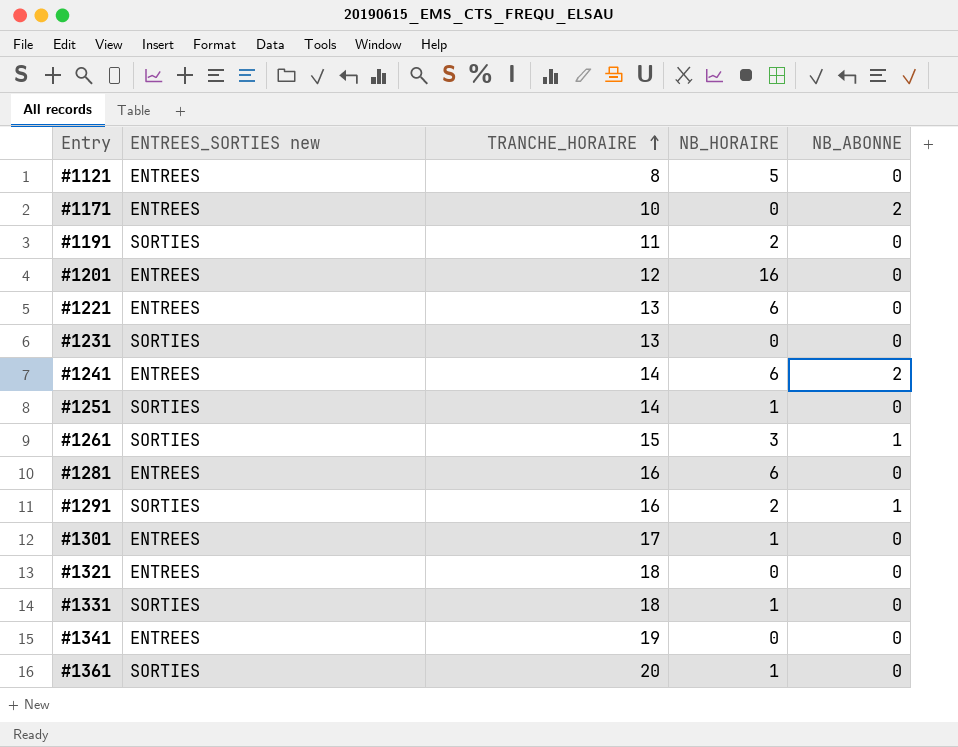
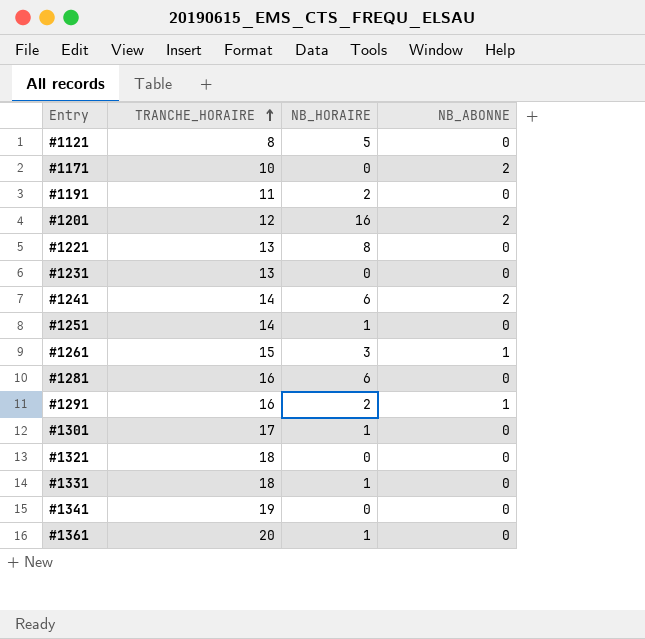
column ENTREES_SORTIES new | position: 2 -> none
#1201 | NB_ABONNE: 0 -> 2
#1221 | NB_HORAIRE: 6 -> 8

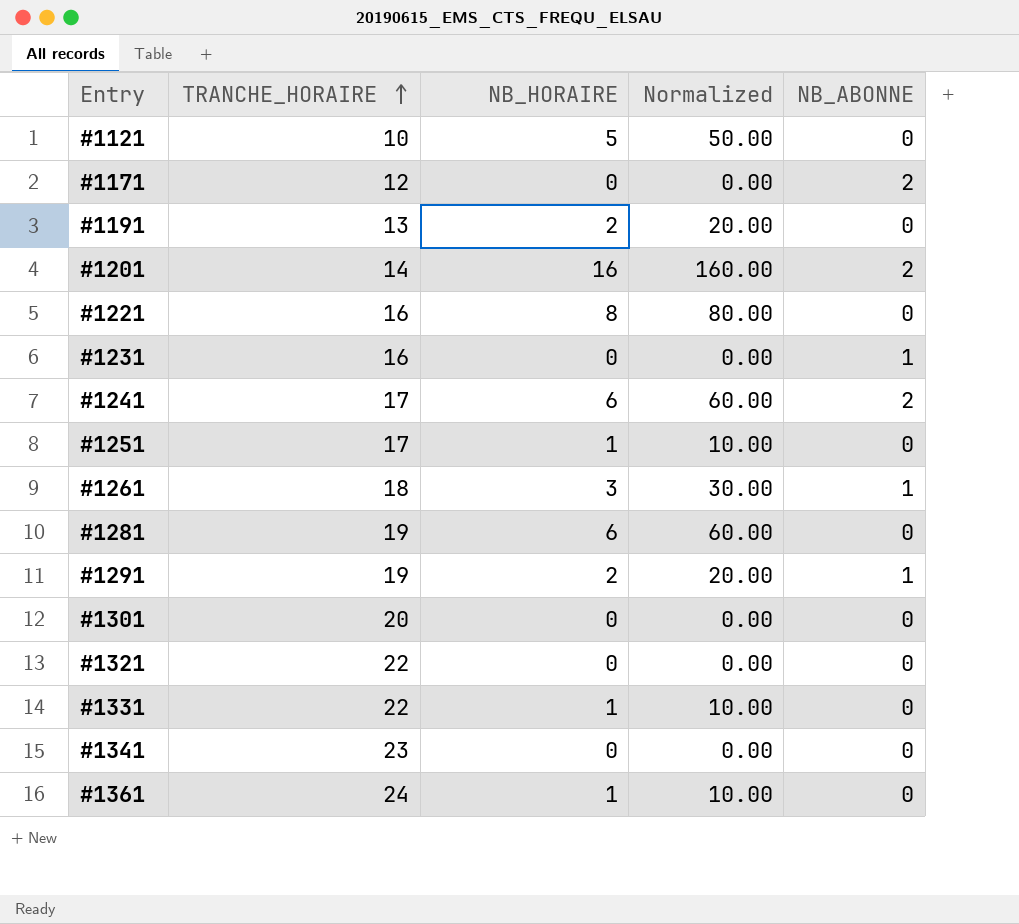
column Normalized | formula: none -> [NB_HORAIRE] * 10
#1121 | TRANCHE_HORAIRE: 8 -> 10
#1171 | TRANCHE_HORAIRE: 10 -> 12
#1191 | TRANCHE_HORAIRE: 11 -> 13
#1201 | TRANCHE_HORAIRE: 12 -> 14
#1221 | TRANCHE_HORAIRE: 13 -> 16
#1231 | TRANCHE_HORAIRE: 13 -> 16
#1231 | NB_ABONNE: 0 -> 1
#1241 | TRANCHE_HORAIRE: 14 -> 17
#1251 | TRANCHE_HORAIRE: 14 -> 17
#1261 | TRANCHE_HORAIRE: 15 -> 18
#1281 | TRANCHE_HORAIRE: 16 -> 19
#1291 | TRANCHE_HORAIRE: 16 -> 19
#1301 | TRANCHE_HORAIRE: 17 -> 20
#1301 | NB_HORAIRE: 1 -> 0
#1321 | TRANCHE_HORAIRE: 18 -> 22
#1331 | TRANCHE_HORAIRE: 18 -> 22
#1341 | TRANCHE_HORAIRE: 19 -> 23
#1361 | TRANCHE_HORAIRE: 20 -> 24

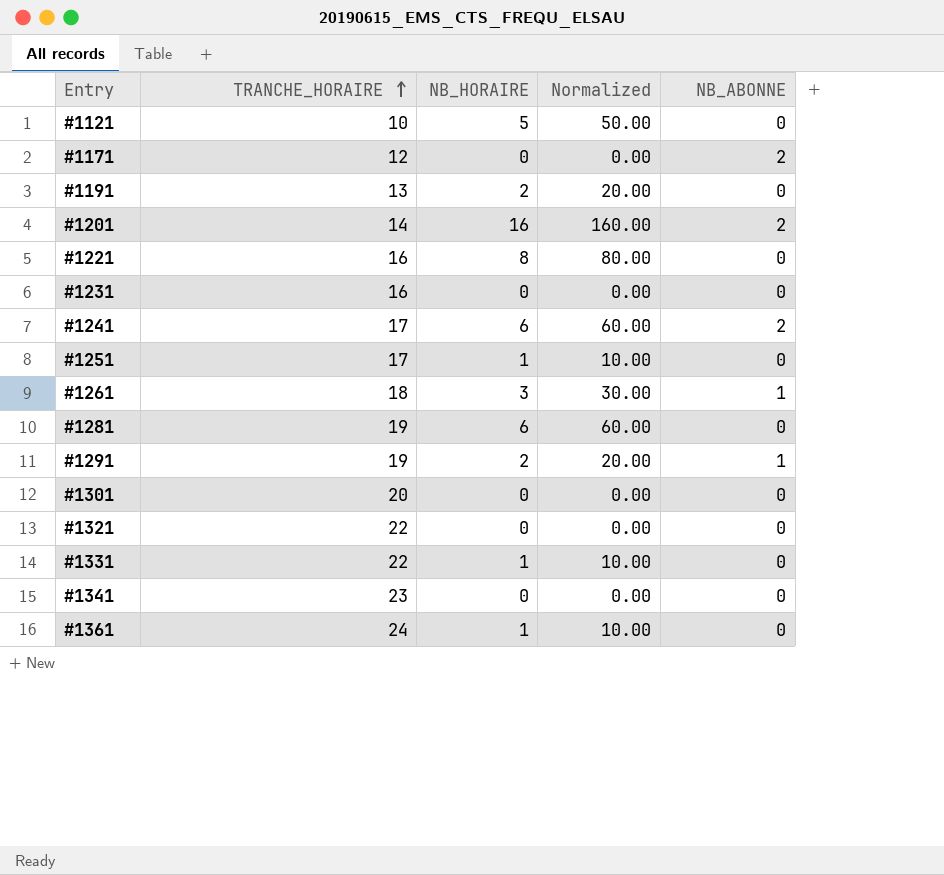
#1231 | NB_ABONNE: 1 -> 0

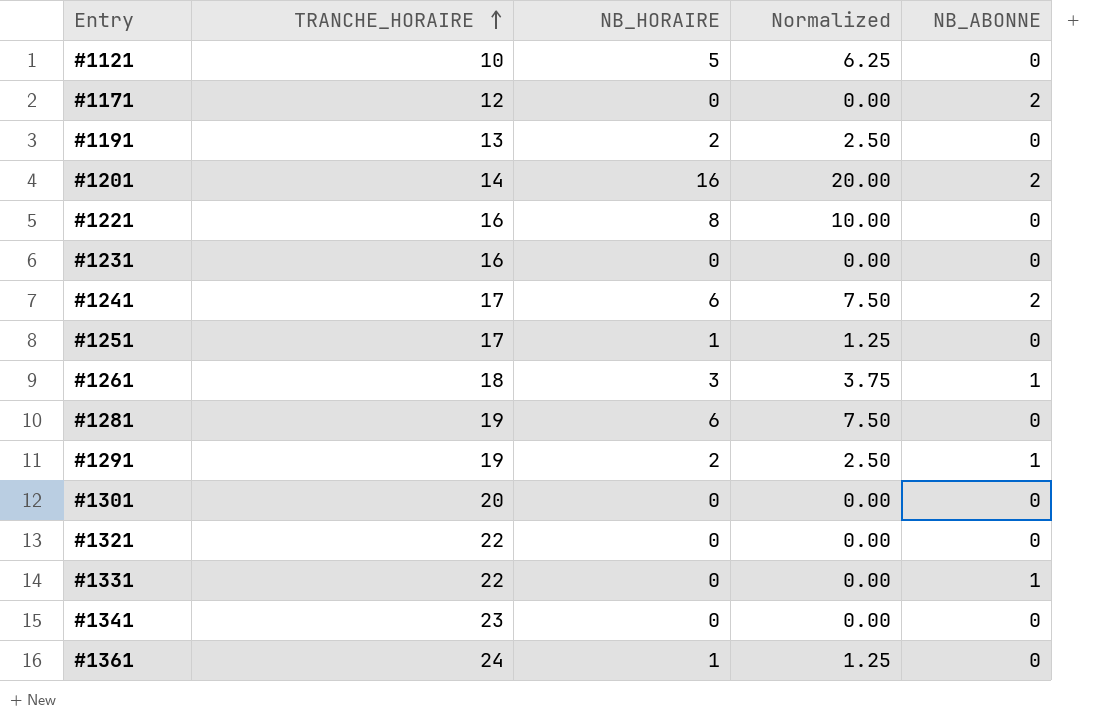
column Normalized | formula: [NB_HORAIRE] * 10 -> [NB_HORAIRE] * 1.25
#1331 | NB_HORAIRE: 1 -> 0
#1331 | NB_ABONNE: 0 -> 1

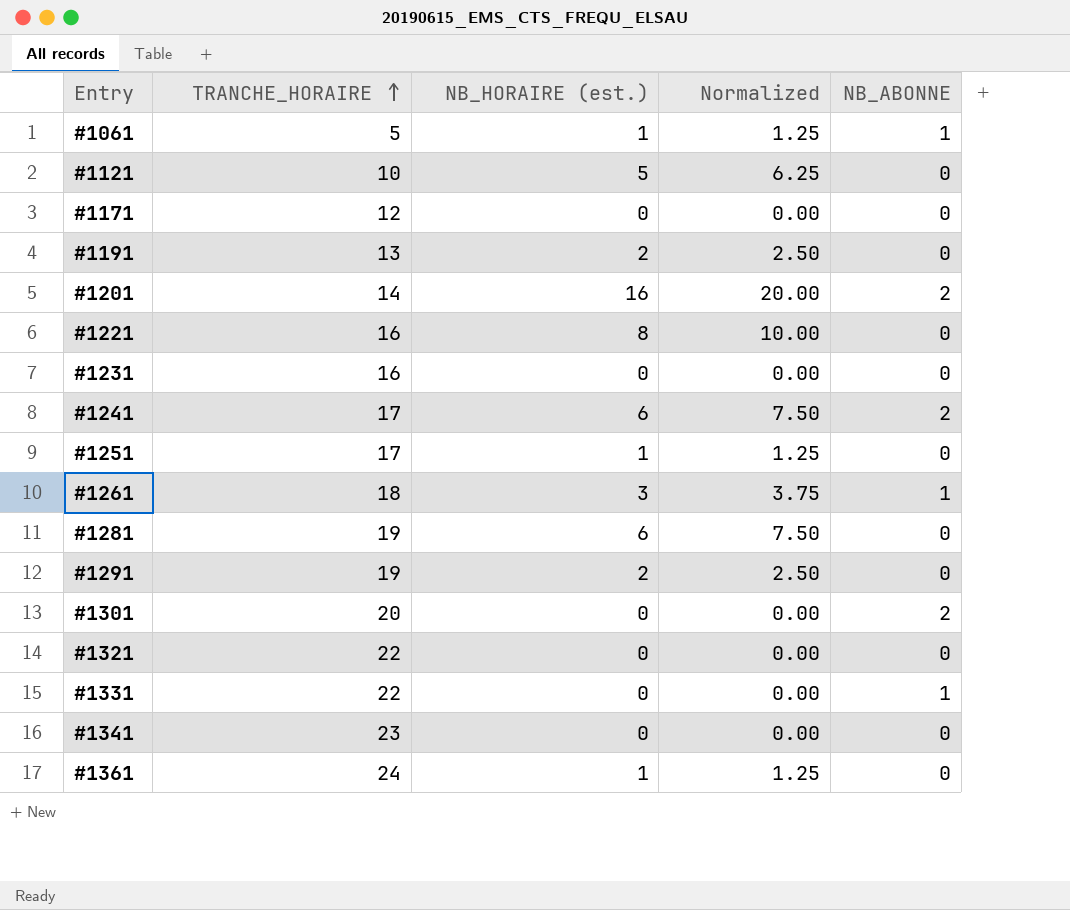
column name: NB_HORAIRE -> NB_HORAIRE (est.)
row #1061: none -> 5 | 1 | 1.25 | 1
#1171 | NB_ABONNE: 2 -> 0
#1291 | NB_ABONNE: 1 -> 0
#1301 | NB_ABONNE: 0 -> 2

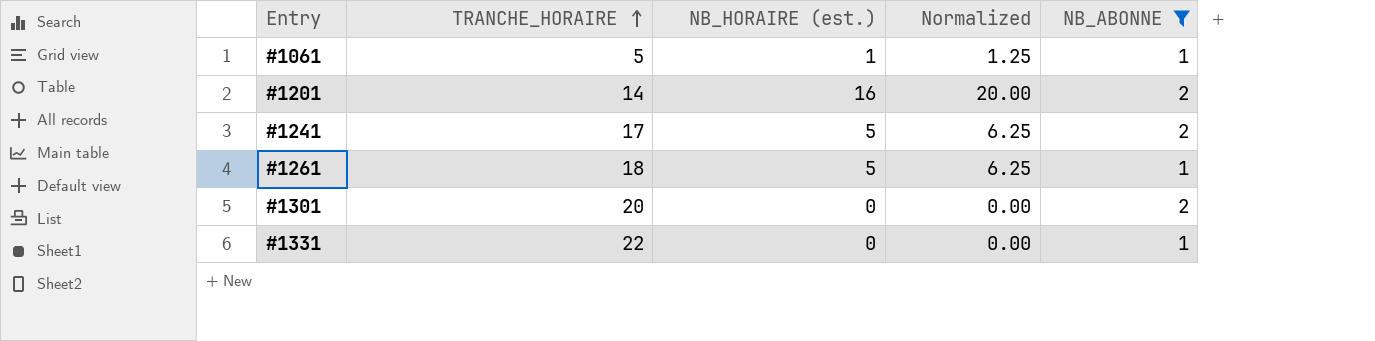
filter: none -> NB_ABONNE != 0
#1241 | NB_HORAIRE (est.): 6 -> 5
#1241 | Normalized: 7.50 -> 6.25
#1261 | NB_HORAIRE (est.): 3 -> 5
#1261 | Normalized: 3.75 -> 6.25

